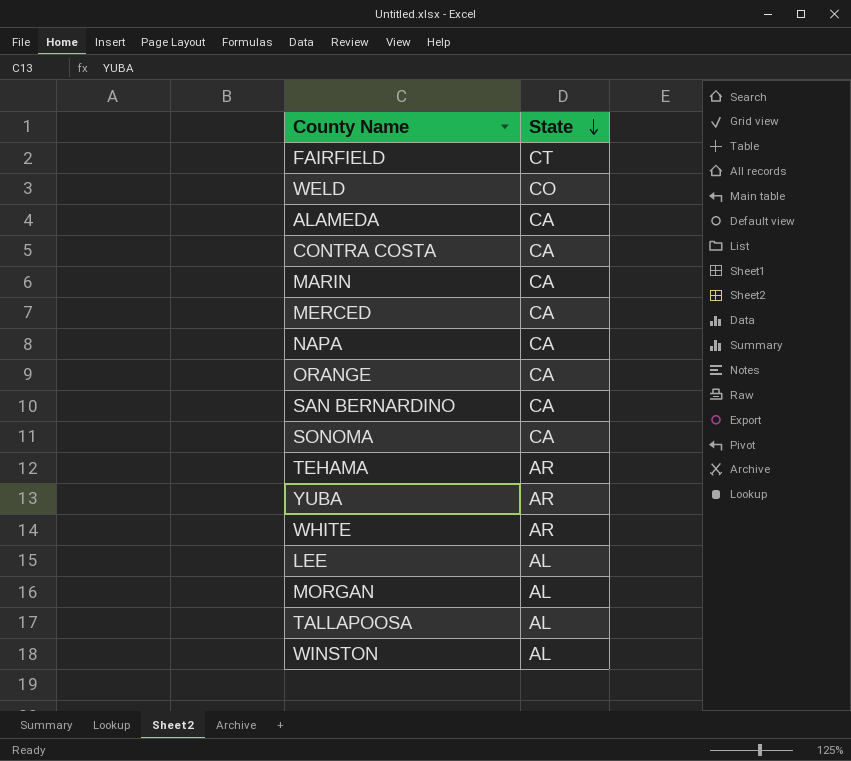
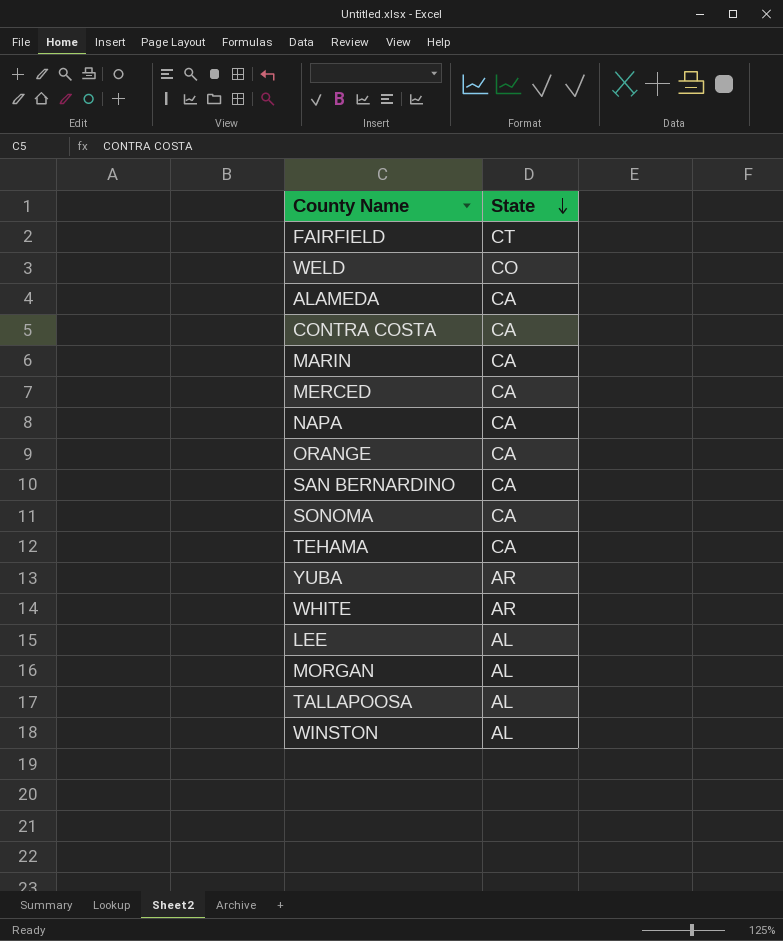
TEHAMA | State: AR -> CA

